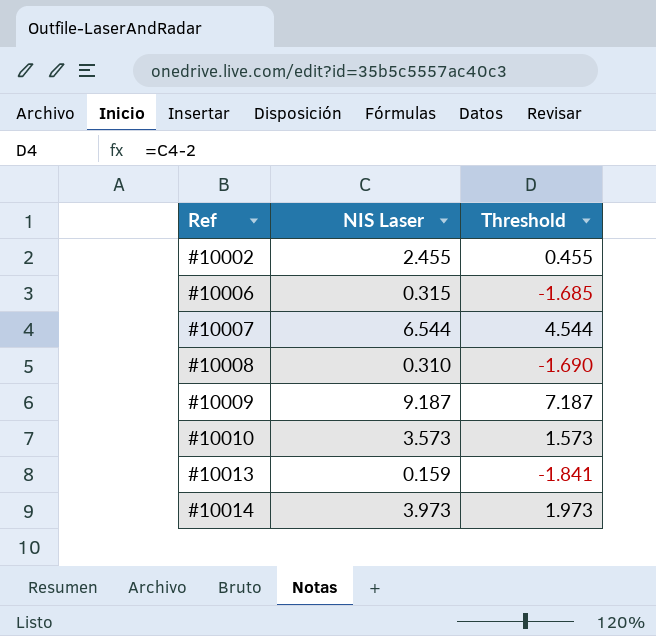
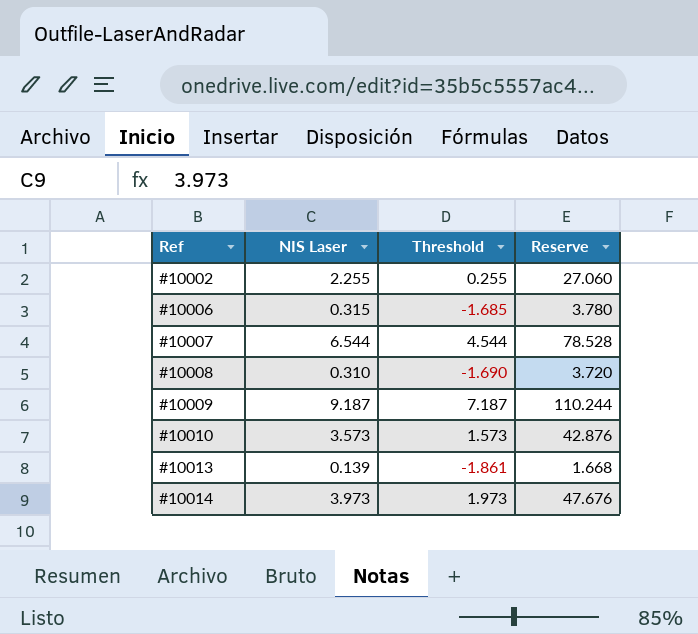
column Reserve | formula: none -> [NIS Laser] * 12
#10002 | NIS Laser: 2.455 -> 2.255
#10002 | Threshold: 0.455 -> 0.255
#10013 | NIS Laser: 0.159 -> 0.139
#10013 | Threshold: -1.841 -> -1.861

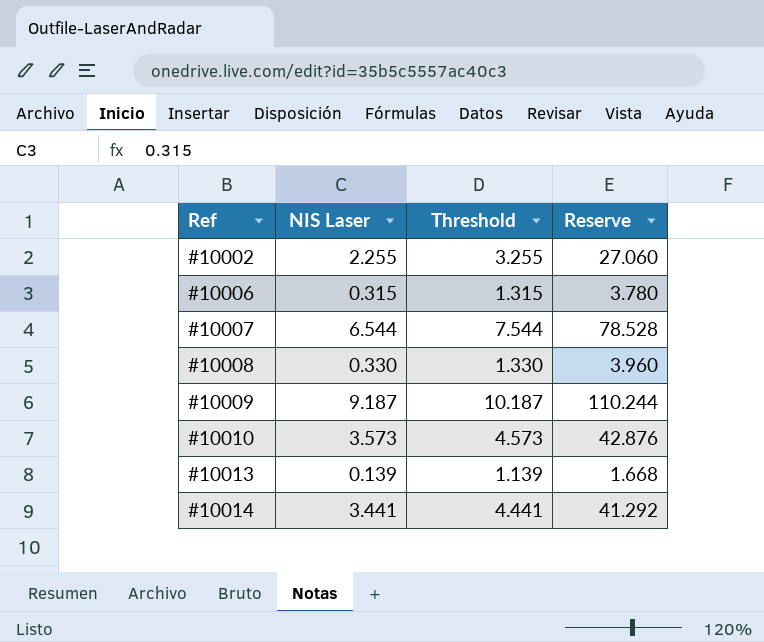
column Threshold | formula: [NIS Laser] - 2 -> [NIS Laser] + 1
#10008 | NIS Laser: 0.310 -> 0.330
#10008 | Reserve: 3.720 -> 3.960
#10014 | NIS Laser: 3.973 -> 3.441
#10014 | Reserve: 47.676 -> 41.292

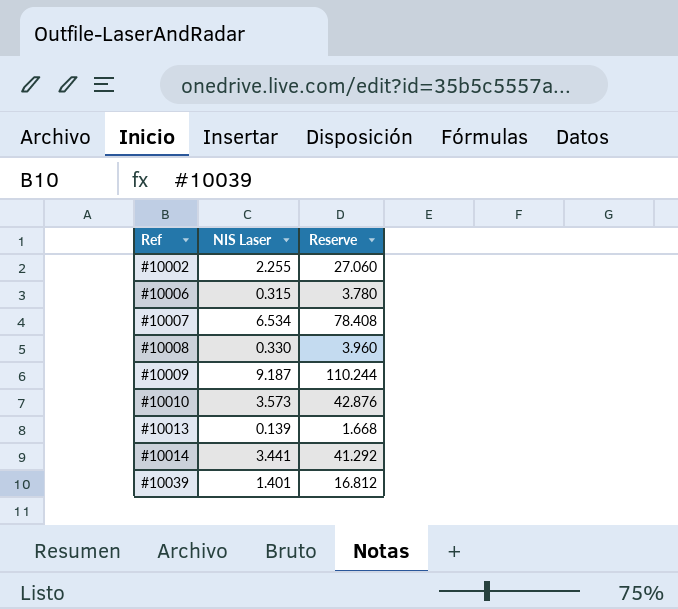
column Threshold | formula: [NIS Laser] + 1 -> none
#10007 | NIS Laser: 6.544 -> 6.534
#10007 | Reserve: 78.528 -> 78.408
row #10039: none -> 1.401 | 16.812

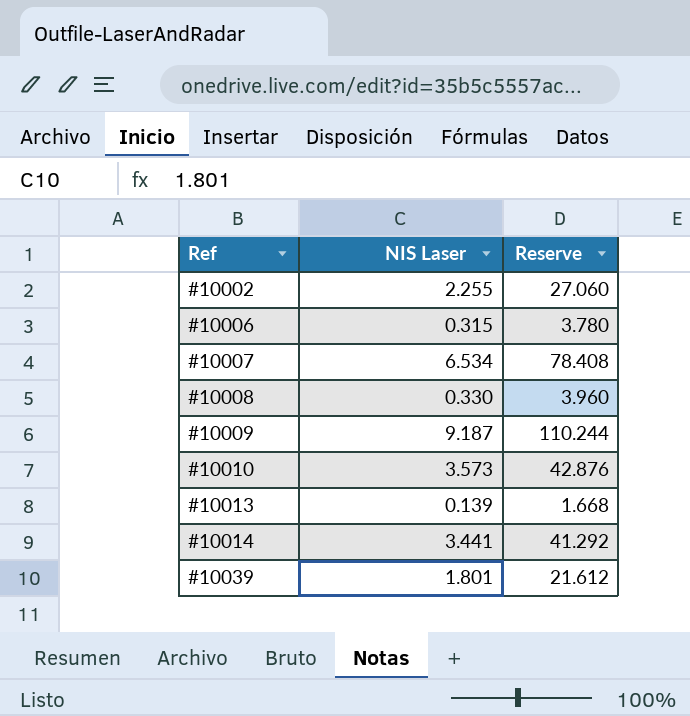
#10039 | NIS Laser: 1.401 -> 1.801
#10039 | Reserve: 16.812 -> 21.612

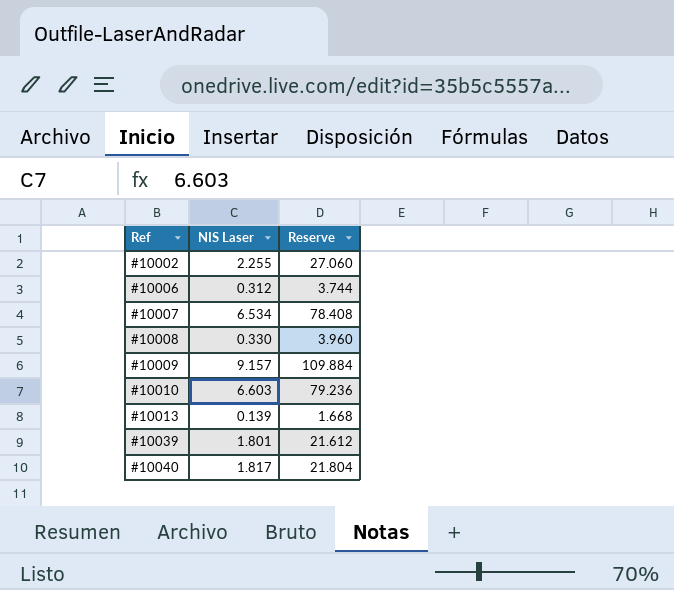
row #10014: 3.441 | 41.292 -> none
#10006 | NIS Laser: 0.315 -> 0.312
#10006 | Reserve: 3.780 -> 3.744
#10009 | NIS Laser: 9.187 -> 9.157
#10009 | Reserve: 110.244 -> 109.884
#10010 | NIS Laser: 3.573 -> 6.603
#10010 | Reserve: 42.876 -> 79.236
row #10040: none -> 1.817 | 21.804

